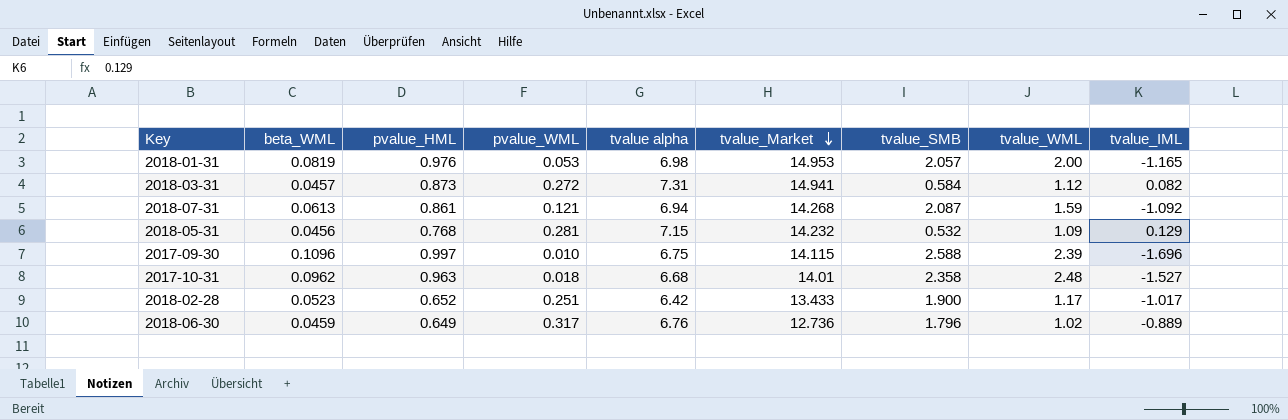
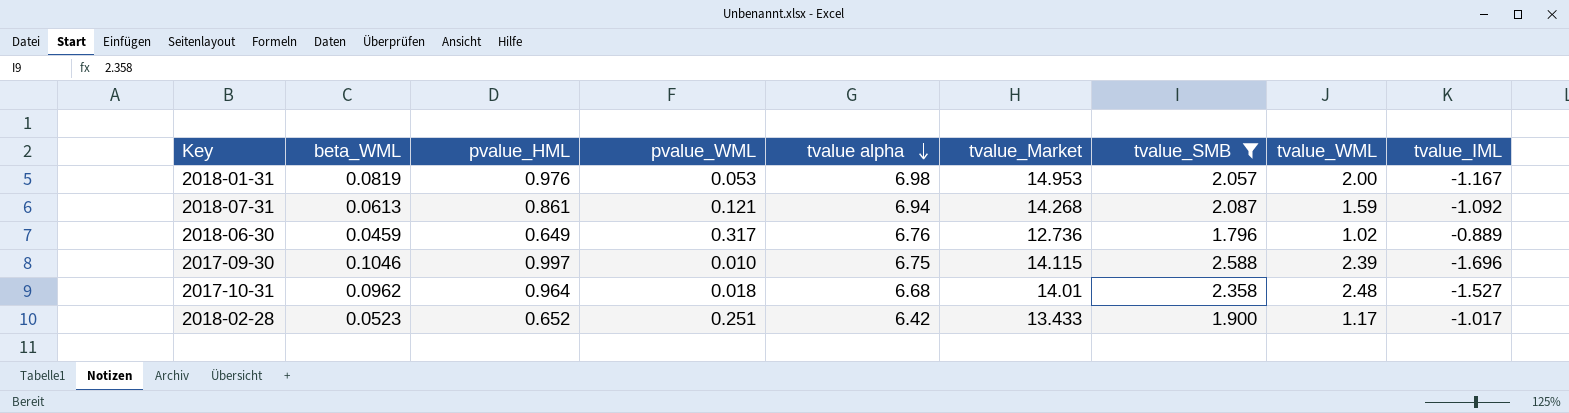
filter: none -> tvalue_SMB >= 1.796
row order: tvalue_Market descending -> tvalue alpha descending
2018-01-31 | tvalue_IML: -1.165 -> -1.167
2017-09-30 | beta_WML: 0.1096 -> 0.1046
2017-10-31 | pvalue_HML: 0.963 -> 0.964

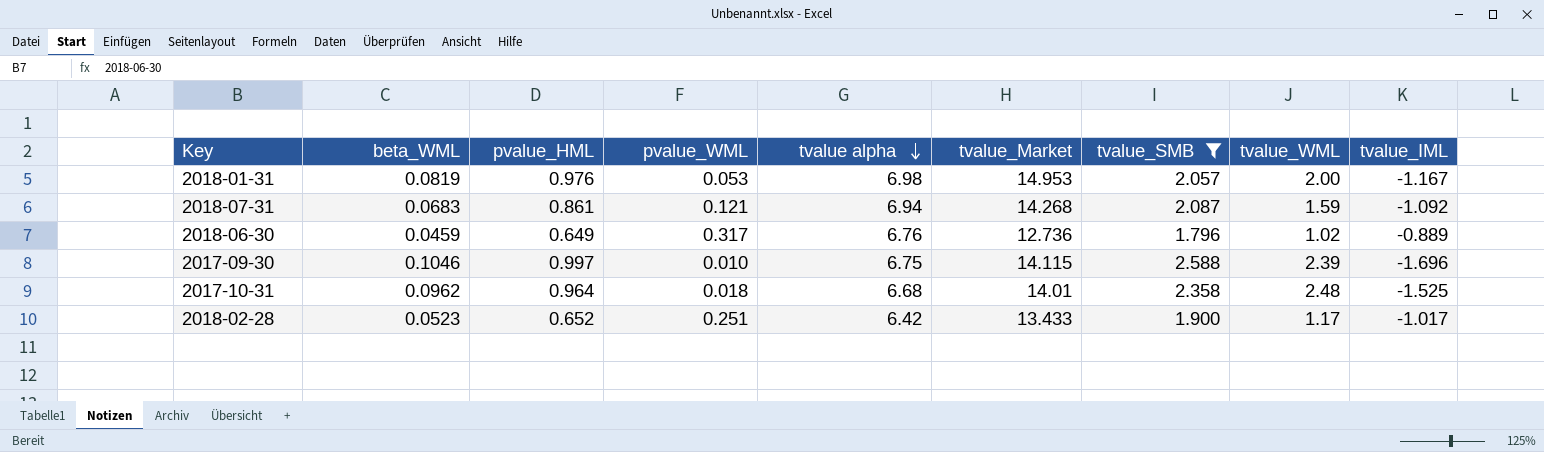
2018-07-31 | beta_WML: 0.0613 -> 0.0683
2017-10-31 | tvalue_IML: -1.527 -> -1.525

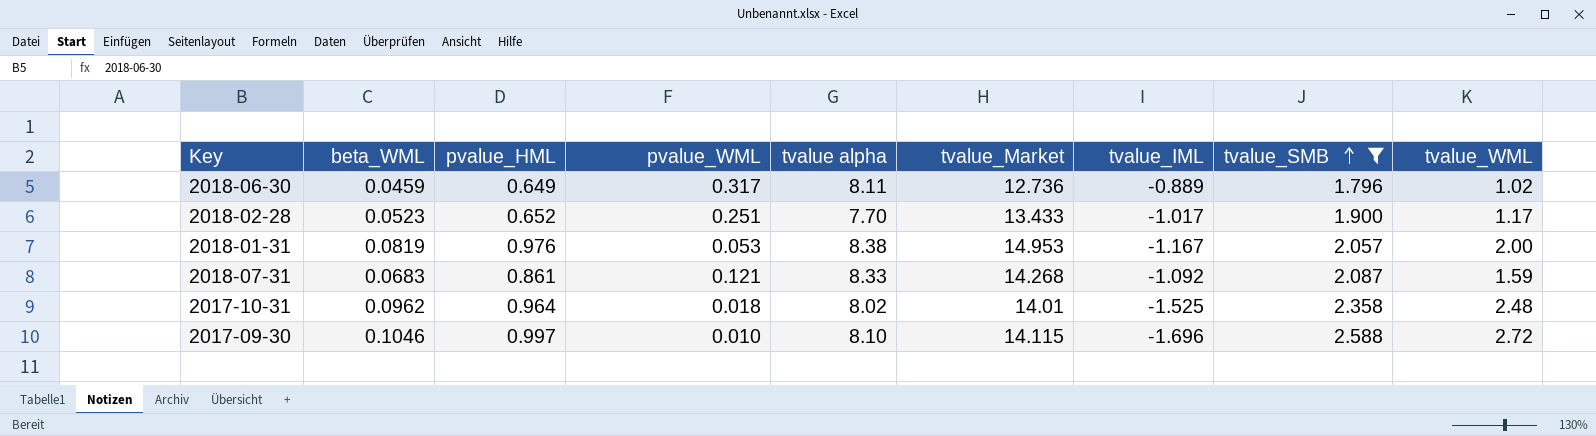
row order: tvalue alpha descending -> tvalue_SMB ascending
column tvalue_IML | position: 9 -> 7
2018-06-30 | tvalue alpha: 6.76 -> 8.11
2018-02-28 | tvalue alpha: 6.42 -> 7.70
2018-01-31 | tvalue alpha: 6.98 -> 8.38
2018-07-31 | tvalue alpha: 6.94 -> 8.33
2017-10-31 | tvalue alpha: 6.68 -> 8.02
2017-09-30 | tvalue alpha: 6.75 -> 8.10
2017-09-30 | tvalue_WML: 2.39 -> 2.72

